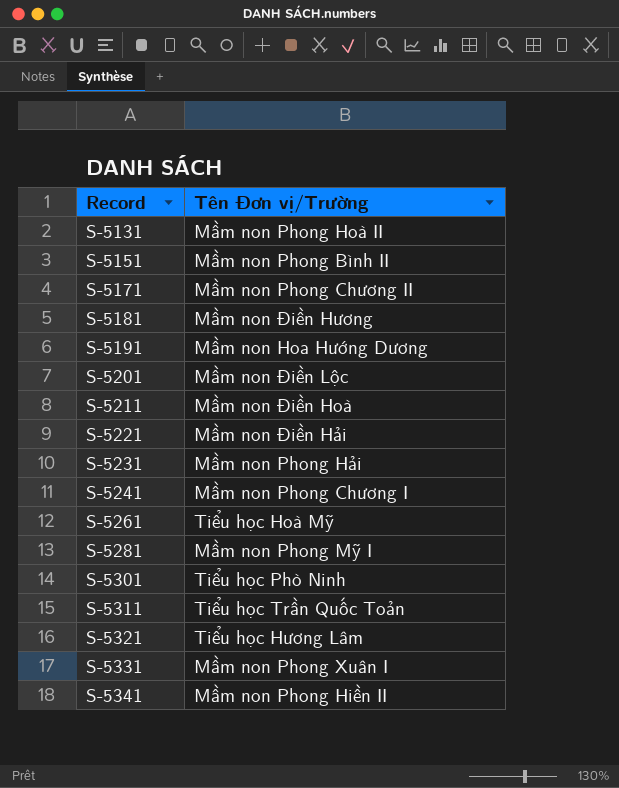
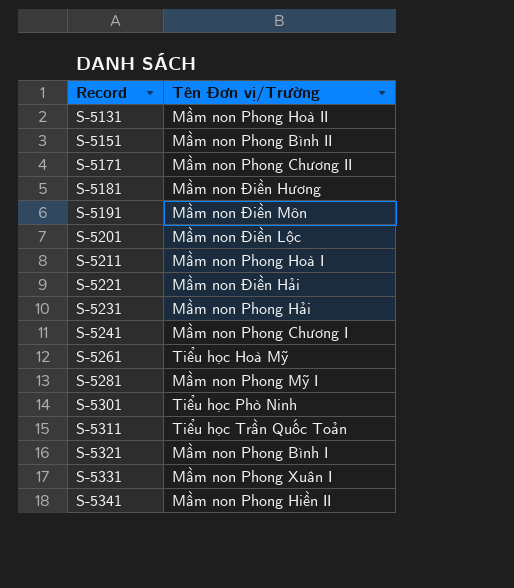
S-5191 | Tên Đơn vị/Trường: Mầm non Hoa Hướng Dương -> Mầm non Điền Môn
S-5211 | Tên Đơn vị/Trường: Mầm non Điền Hoà -> Mầm non Phong Hoà I
S-5321 | Tên Đơn vị/Trường: Tiểu học Hương Lâm -> Mầm non Phong Bình I

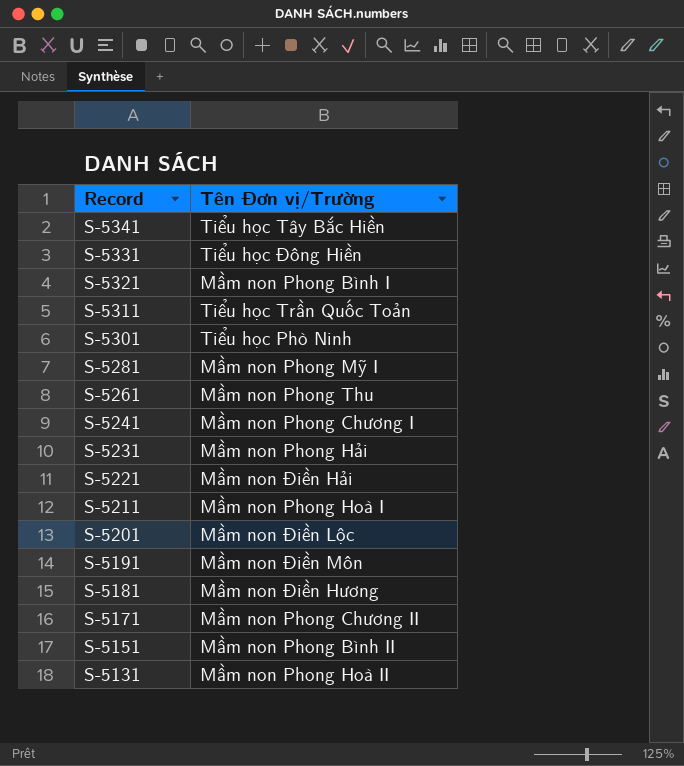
row order: Record ascending -> Record descending
S-5341 | Tên Đơn vị/Trường: Mầm non Phong Hiền II -> Tiểu học Tây Bắc Hiền
S-5331 | Tên Đơn vị/Trường: Mầm non Phong Xuân I -> Tiểu học Đông Hiền
S-5261 | Tên Đơn vị/Trường: Tiểu học Hoà Mỹ -> Mầm non Phong Thu

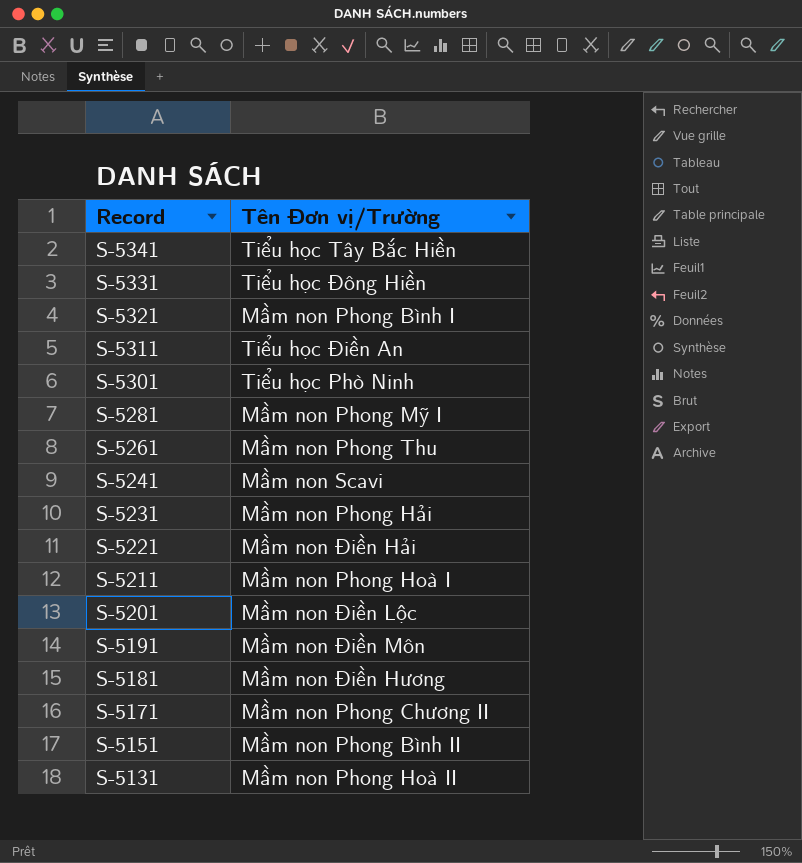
S-5311 | Tên Đơn vị/Trường: Tiểu học Trần Quốc Toản -> Tiểu học Điền An
S-5241 | Tên Đơn vị/Trường: Mầm non Phong Chương I -> Mầm non Scavi

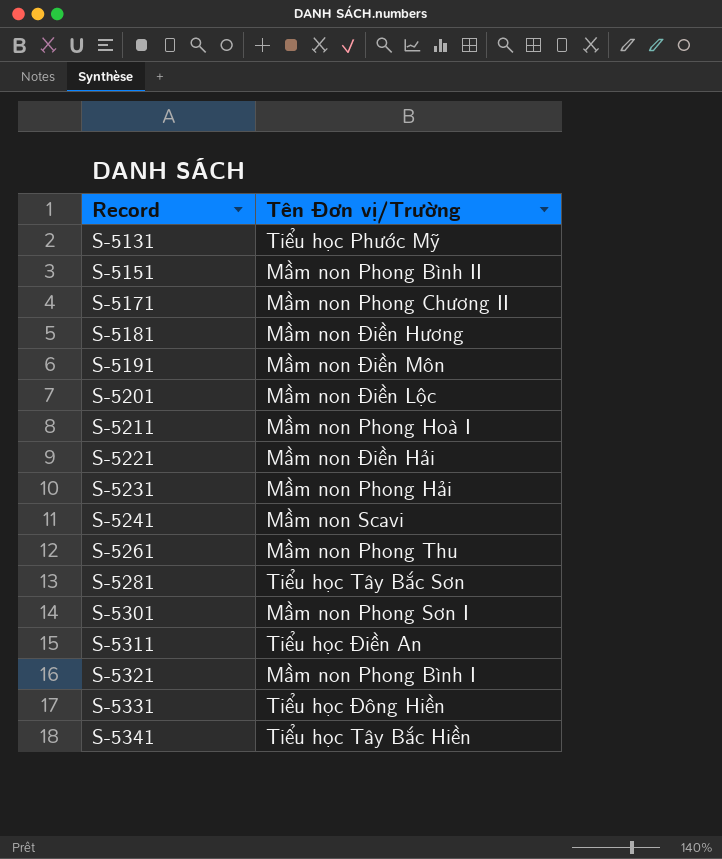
row order: Record descending -> Record ascending
S-5131 | Tên Đơn vị/Trường: Mầm non Phong Hoà II -> Tiểu học Phước Mỹ
S-5281 | Tên Đơn vị/Trường: Mầm non Phong Mỹ I -> Tiểu học Tây Bắc Sơn
S-5301 | Tên Đơn vị/Trường: Tiểu học Phò Ninh -> Mầm non Phong Sơn I

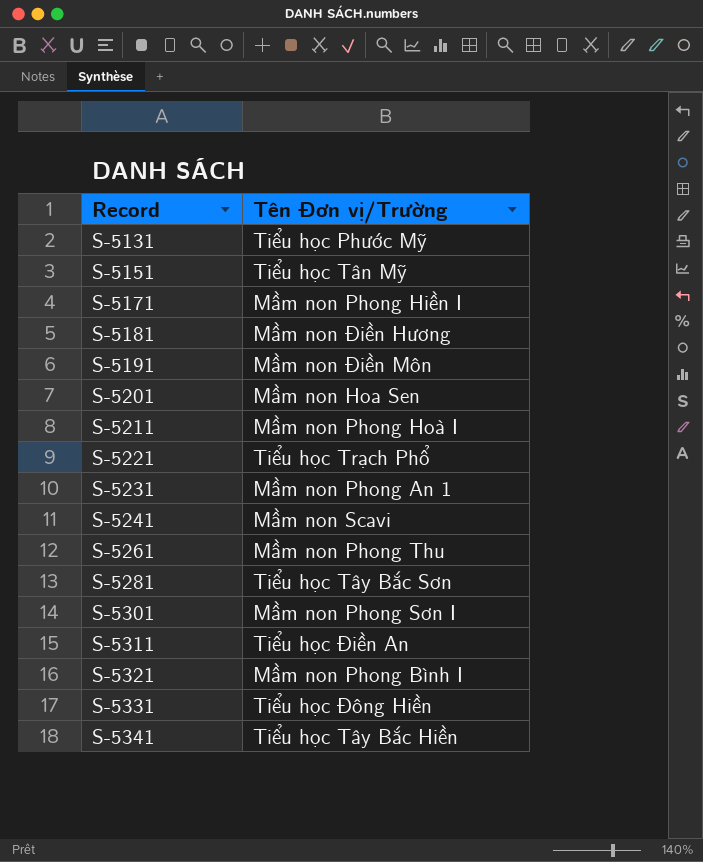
S-5151 | Tên Đơn vị/Trường: Mầm non Phong Bình II -> Tiểu học Tân Mỹ
S-5171 | Tên Đơn vị/Trường: Mầm non Phong Chương II -> Mầm non Phong Hiền I
S-5201 | Tên Đơn vị/Trường: Mầm non Điền Lộc -> Mầm non Hoa Sen
S-5221 | Tên Đơn vị/Trường: Mầm non Điền Hải -> Tiểu học Trạch Phổ
S-5231 | Tên Đơn vị/Trường: Mầm non Phong Hải -> Mầm non Phong An 1

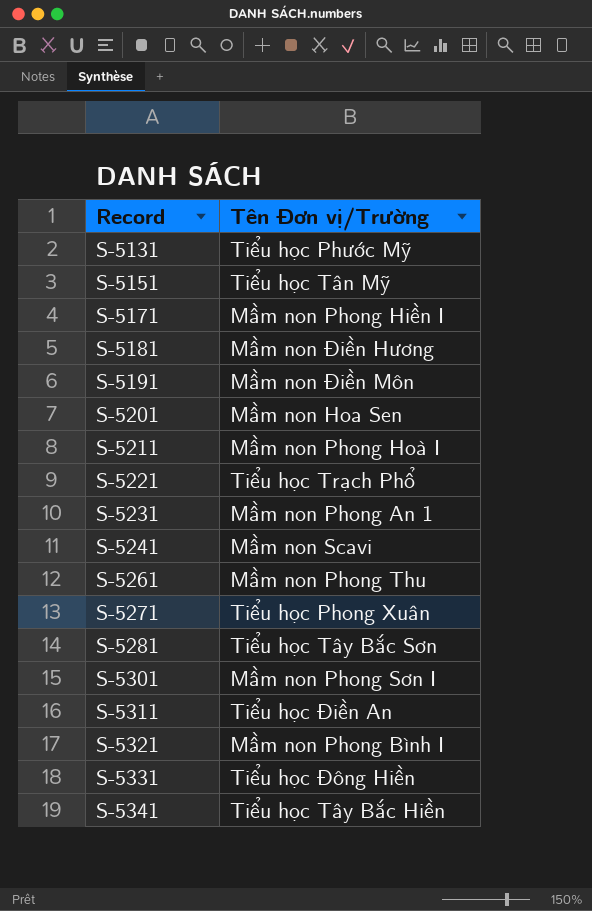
row S-5271: none -> Tiểu học Phong Xuân

